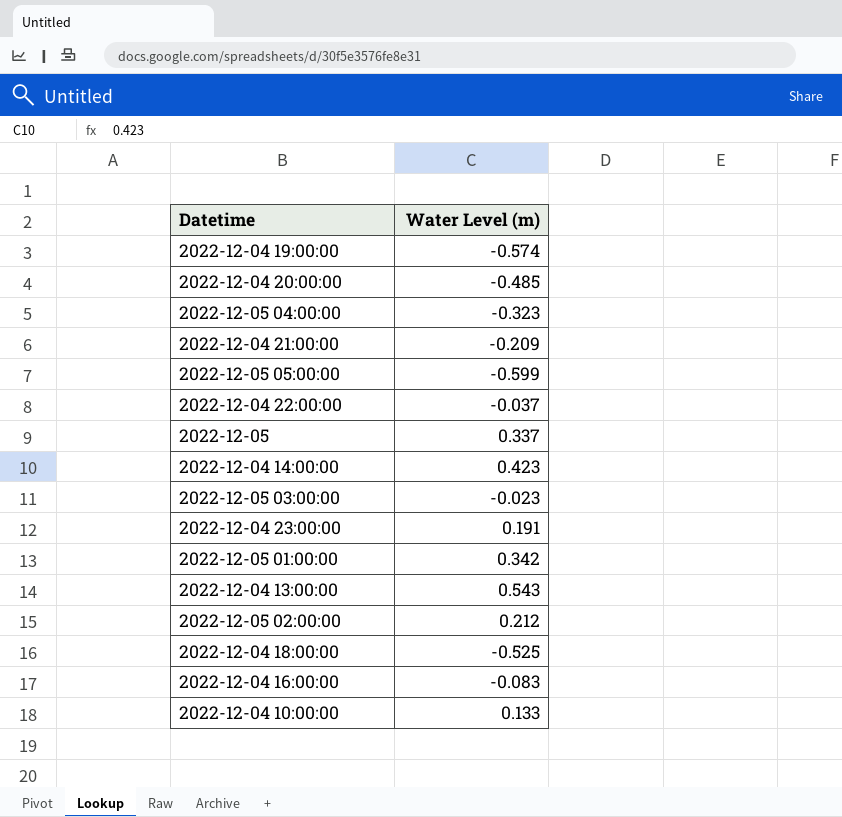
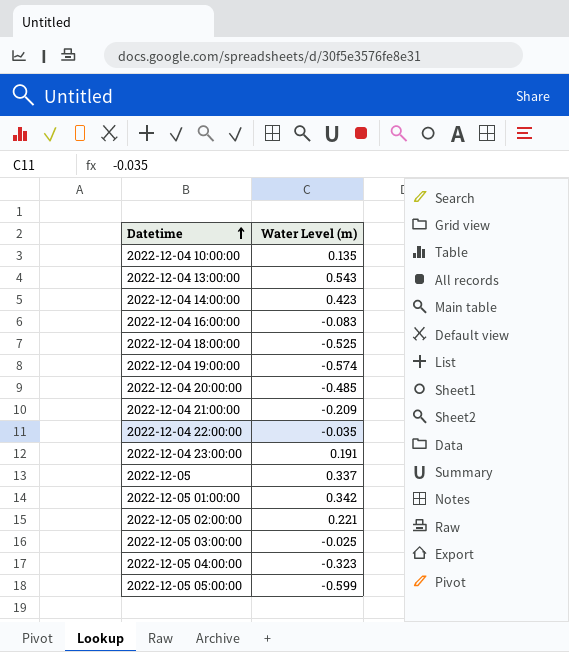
row order: none -> Datetime ascending
2022-12-04 10:00:00 | Water Level (m): 0.133 -> 0.135
2022-12-04 22:00:00 | Water Level (m): -0.037 -> -0.035
2022-12-05 02:00:00 | Water Level (m): 0.212 -> 0.221
2022-12-05 03:00:00 | Water Level (m): -0.023 -> -0.025

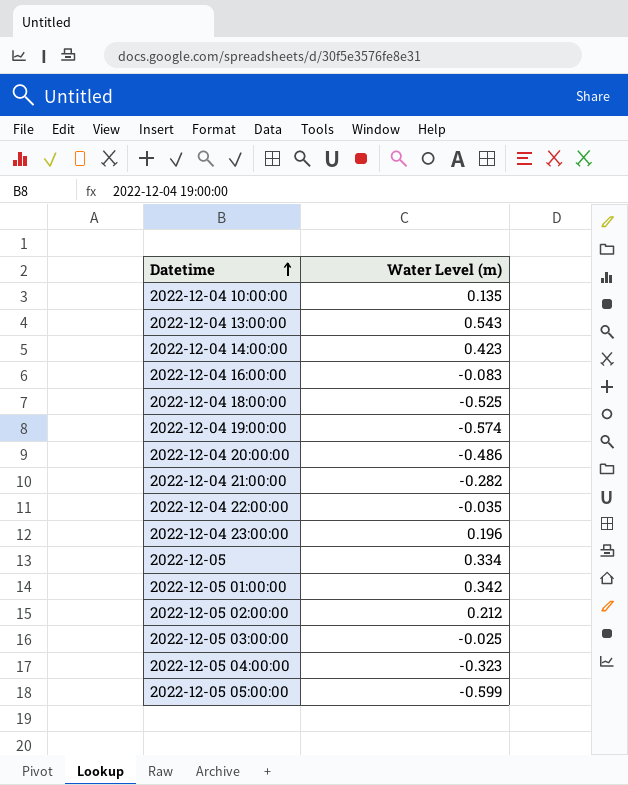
2022-12-04 20:00:00 | Water Level (m): -0.485 -> -0.486
2022-12-04 21:00:00 | Water Level (m): -0.209 -> -0.282
2022-12-04 23:00:00 | Water Level (m): 0.191 -> 0.196
2022-12-05 | Water Level (m): 0.337 -> 0.334
2022-12-05 02:00:00 | Water Level (m): 0.221 -> 0.212

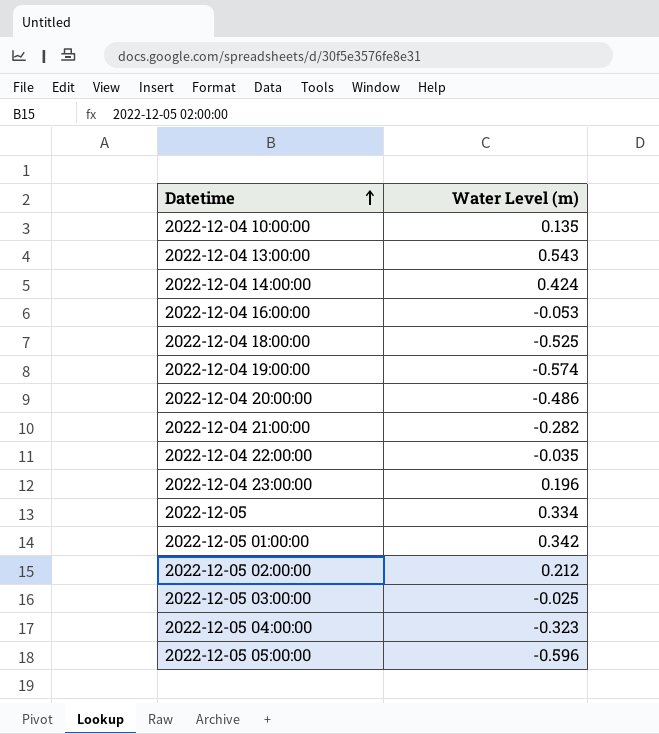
2022-12-04 14:00:00 | Water Level (m): 0.423 -> 0.424
2022-12-04 16:00:00 | Water Level (m): -0.083 -> -0.053
2022-12-05 05:00:00 | Water Level (m): -0.599 -> -0.596

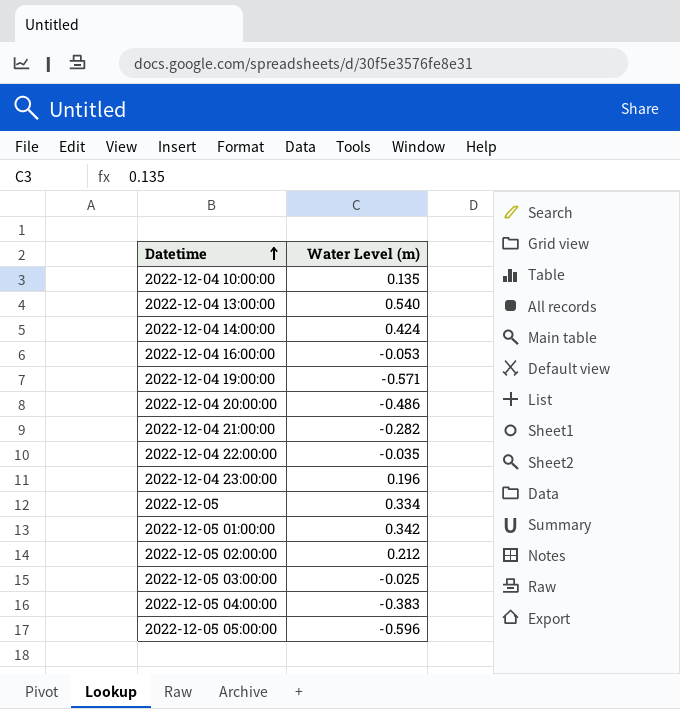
row 2022-12-04 18:00:00: -0.525 -> none
2022-12-04 13:00:00 | Water Level (m): 0.543 -> 0.540
2022-12-04 19:00:00 | Water Level (m): -0.574 -> -0.571
2022-12-05 04:00:00 | Water Level (m): -0.323 -> -0.383

